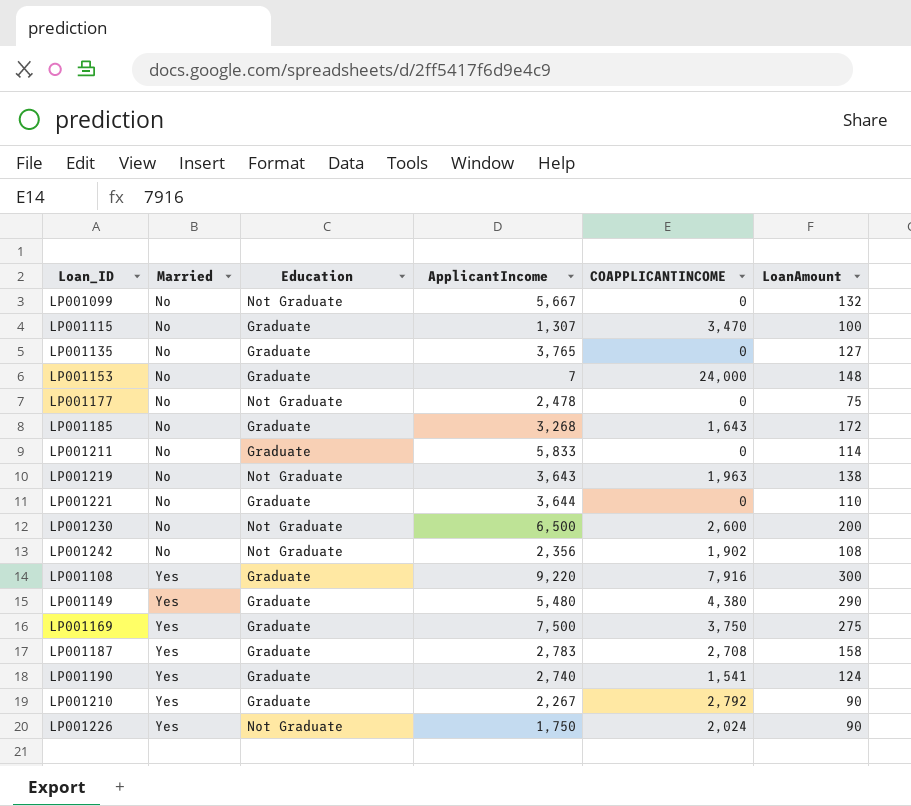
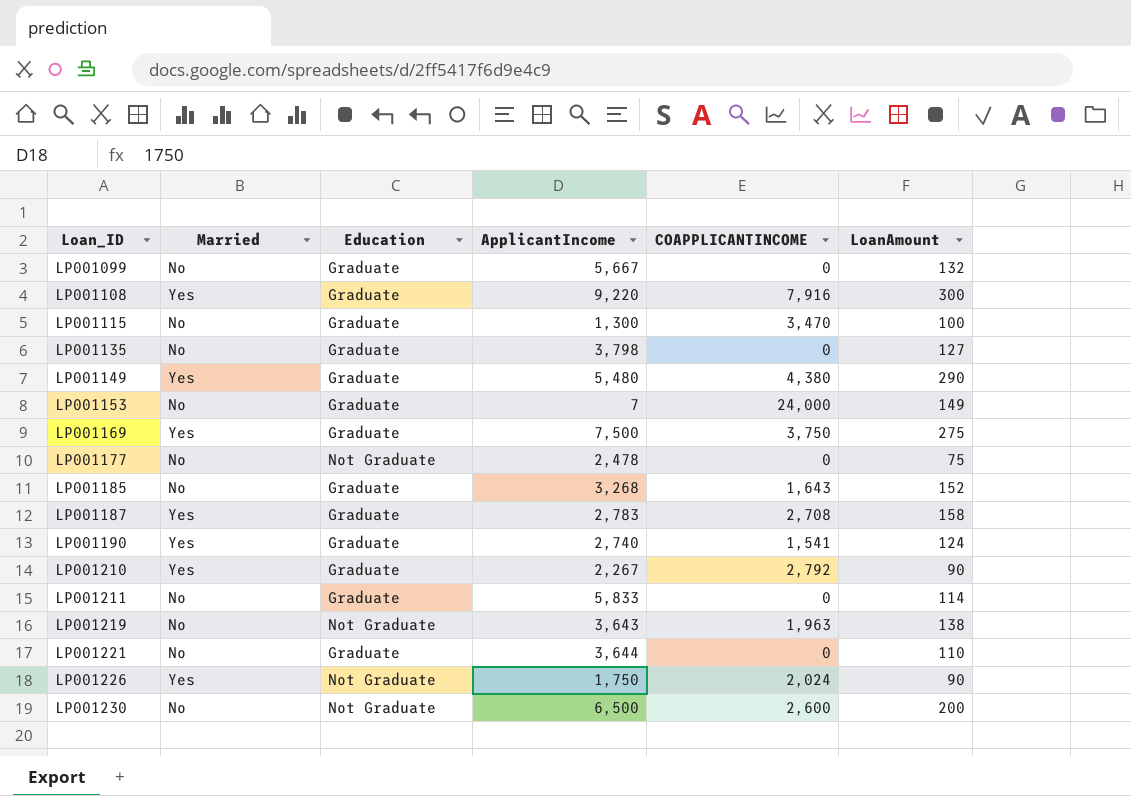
row order: Married ascending -> Loan_ID ascending
row LP001242: No | Not Graduate | 2,356 | 1,902 | 108 -> none
LP001099 | Education: Not Graduate -> Graduate
LP001115 | ApplicantIncome: 1,307 -> 1,300
LP001135 | ApplicantIncome: 3,765 -> 3,798
LP001153 | LoanAmount: 148 -> 149
LP001185 | LoanAmount: 172 -> 152

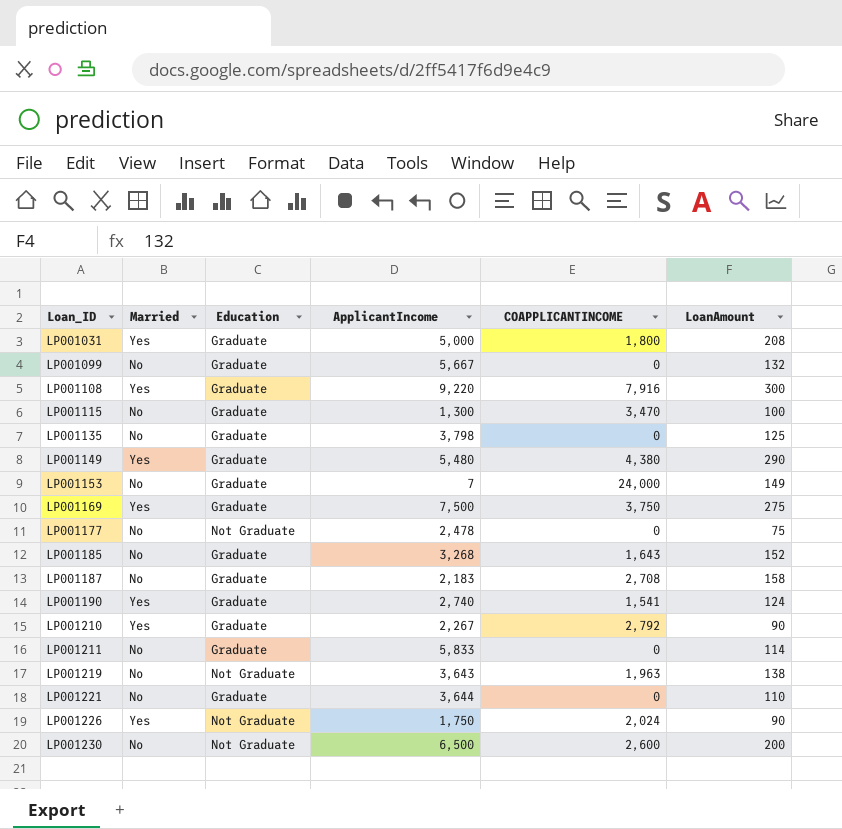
row LP001031: none -> Yes | Graduate | 5,000 | 1,800 | 208
LP001135 | LoanAmount: 127 -> 125
LP001187 | Married: Yes -> No
LP001187 | ApplicantIncome: 2,783 -> 2,183

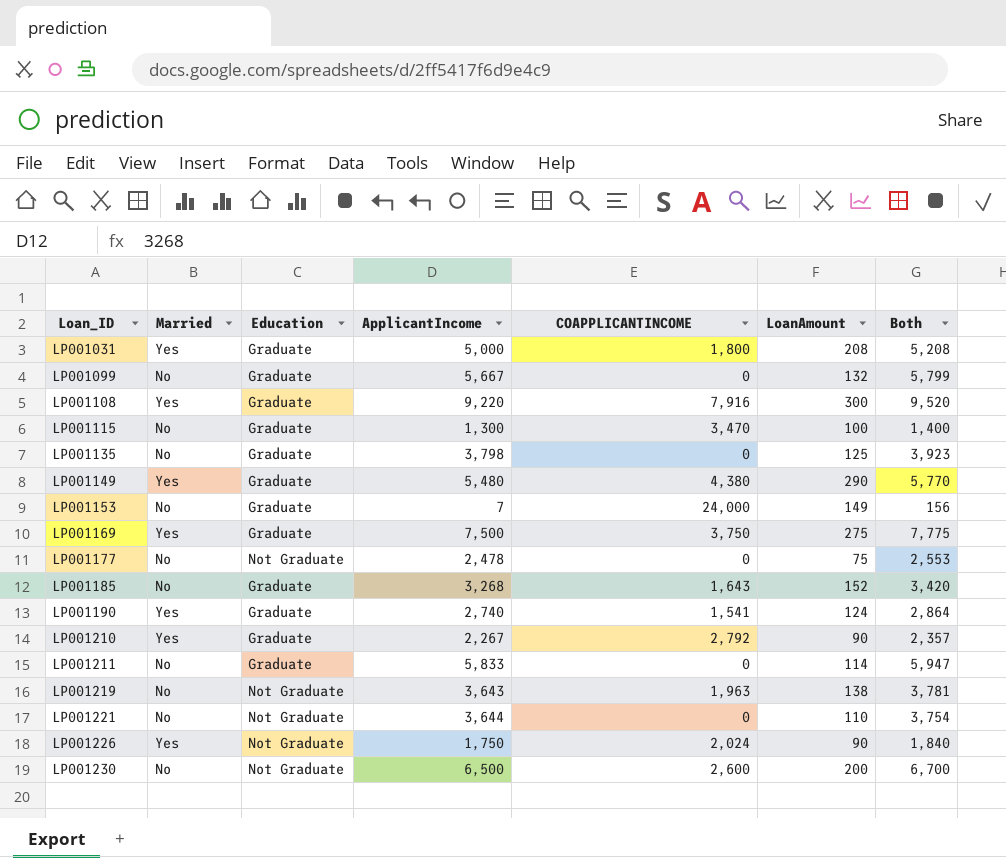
column Both | formula: none -> [ApplicantIncome] + [LoanAmount]
row LP001187: No | Graduate | 2,183 | 2,708 | 158 -> none
LP001221 | Education: Graduate -> Not Graduate

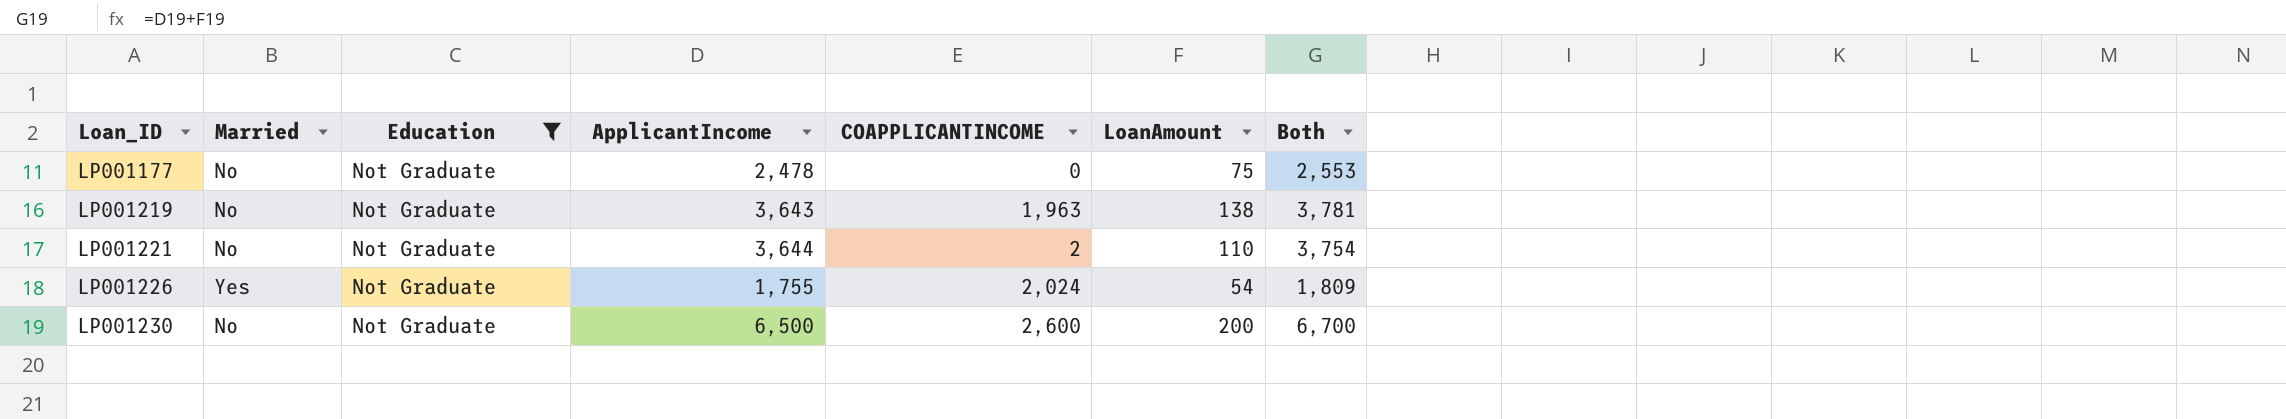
filter: none -> Education = Not Graduate
LP001221 | COAPPLICANTINCOME: 0 -> 2
LP001226 | ApplicantIncome: 1,750 -> 1,755
LP001226 | LoanAmount: 90 -> 54
LP001226 | Both: 1,840 -> 1,809

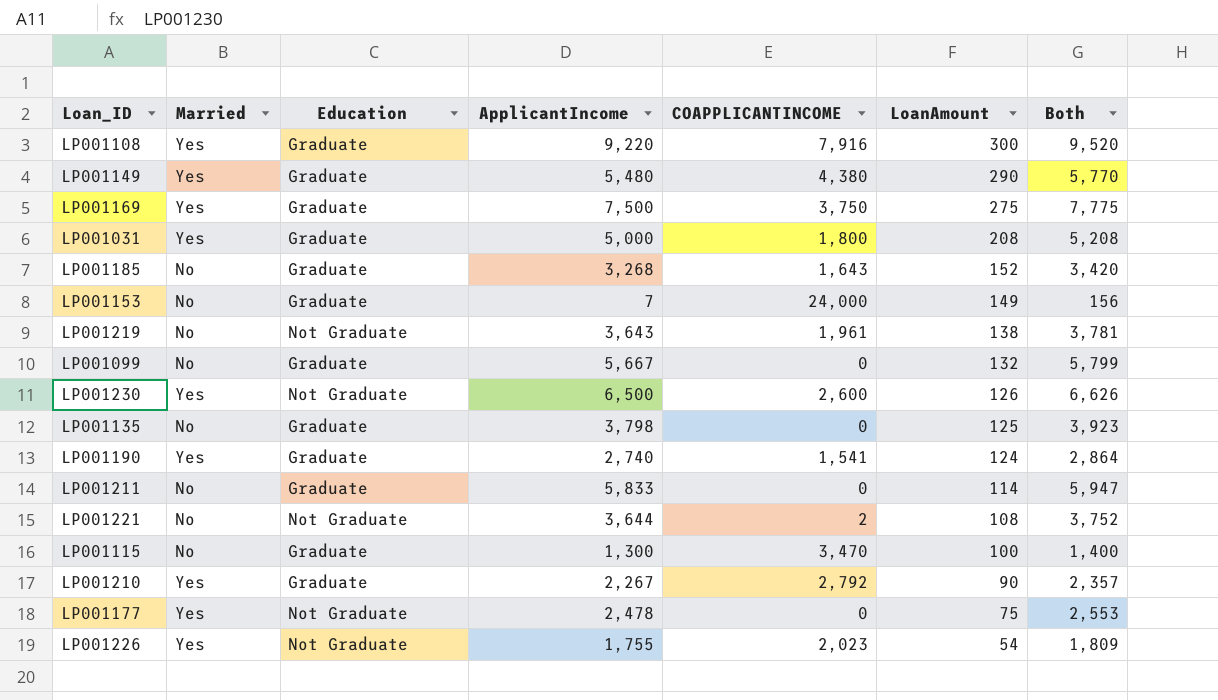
filter: Education = Not Graduate -> none
row order: Loan_ID ascending -> LoanAmount descending
LP001219 | COAPPLICANTINCOME: 1,963 -> 1,961
LP001230 | Married: No -> Yes
LP001230 | LoanAmount: 200 -> 126
LP001230 | Both: 6,700 -> 6,626
LP001221 | LoanAmount: 110 -> 108
LP001221 | Both: 3,754 -> 3,752
LP001177 | Married: No -> Yes
LP001226 | COAPPLICANTINCOME: 2,024 -> 2,023

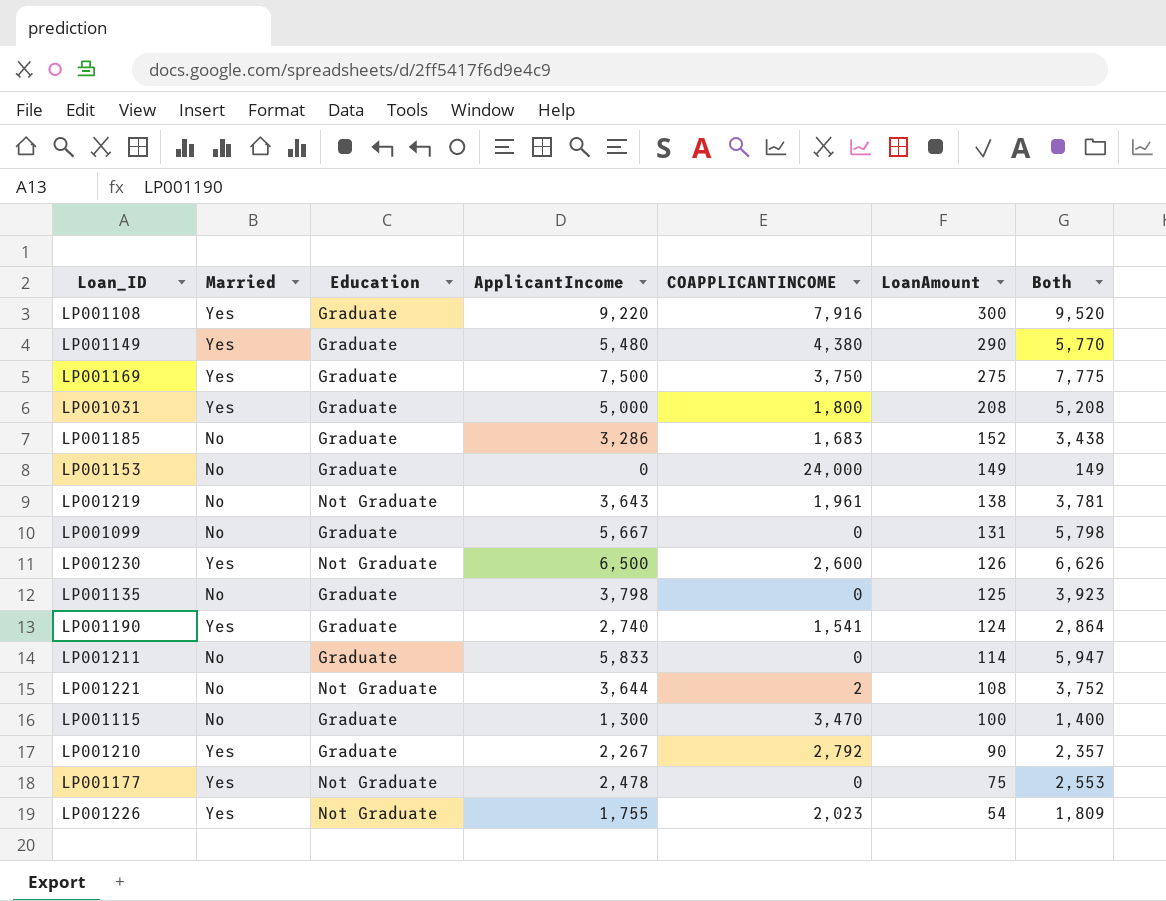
LP001185 | ApplicantIncome: 3,268 -> 3,286
LP001185 | COAPPLICANTINCOME: 1,643 -> 1,683
LP001185 | Both: 3,420 -> 3,438
LP001153 | ApplicantIncome: 7 -> 0
LP001153 | Both: 156 -> 149
LP001099 | LoanAmount: 132 -> 131
LP001099 | Both: 5,799 -> 5,798

